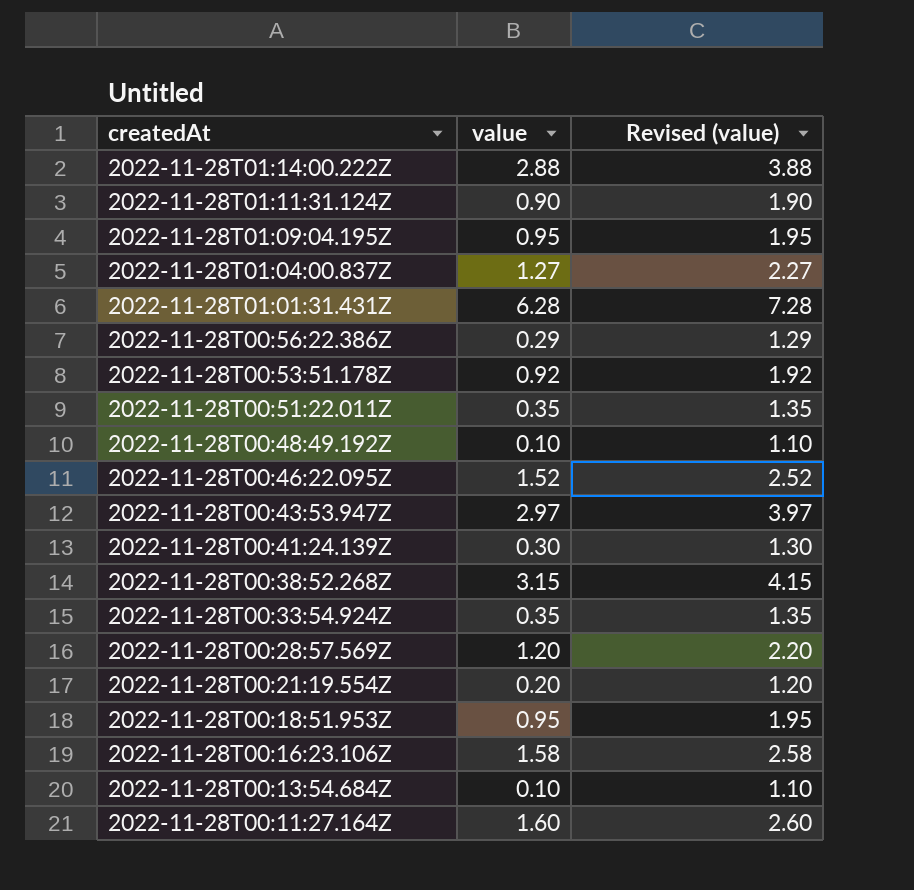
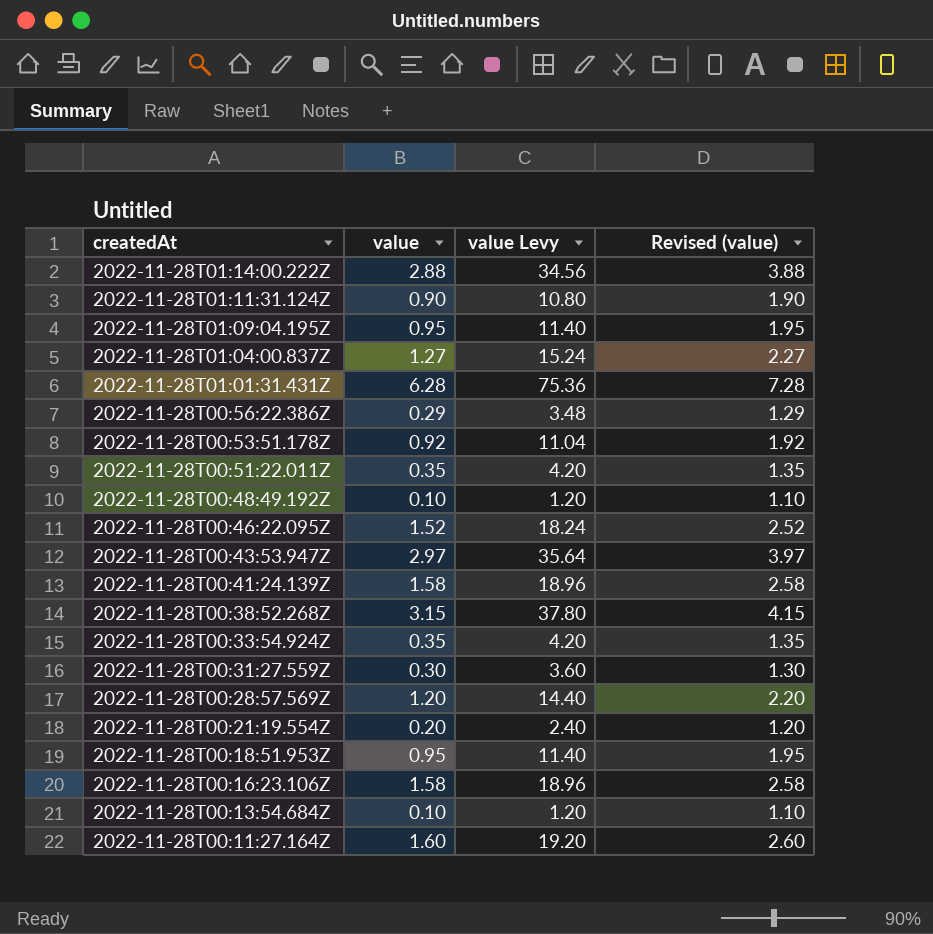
column value Levy | formula: none -> [value] * 12
2022-11-28T00:41:24.139Z | value: 0.30 -> 1.58
2022-11-28T00:41:24.139Z | Revised (value): 1.30 -> 2.58
row 2022-11-28T00:31:27.559Z: none -> 0.30 | 3.60 | 1.30

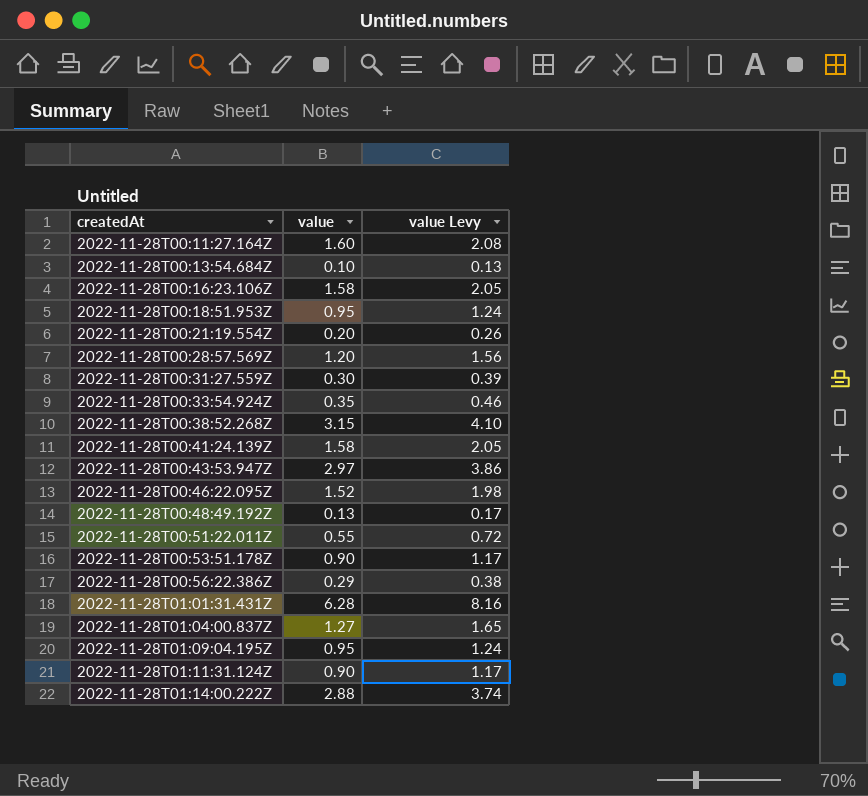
row order: createdAt descending -> createdAt ascending
column Revised (value) | formula: [value] + 1 -> none
column value Levy | formula: [value] * 12 -> [value] * 1.3
2022-11-28T00:48:49.192Z | value: 0.10 -> 0.13
2022-11-28T00:51:22.011Z | value: 0.35 -> 0.55
2022-11-28T00:53:51.178Z | value: 0.92 -> 0.90

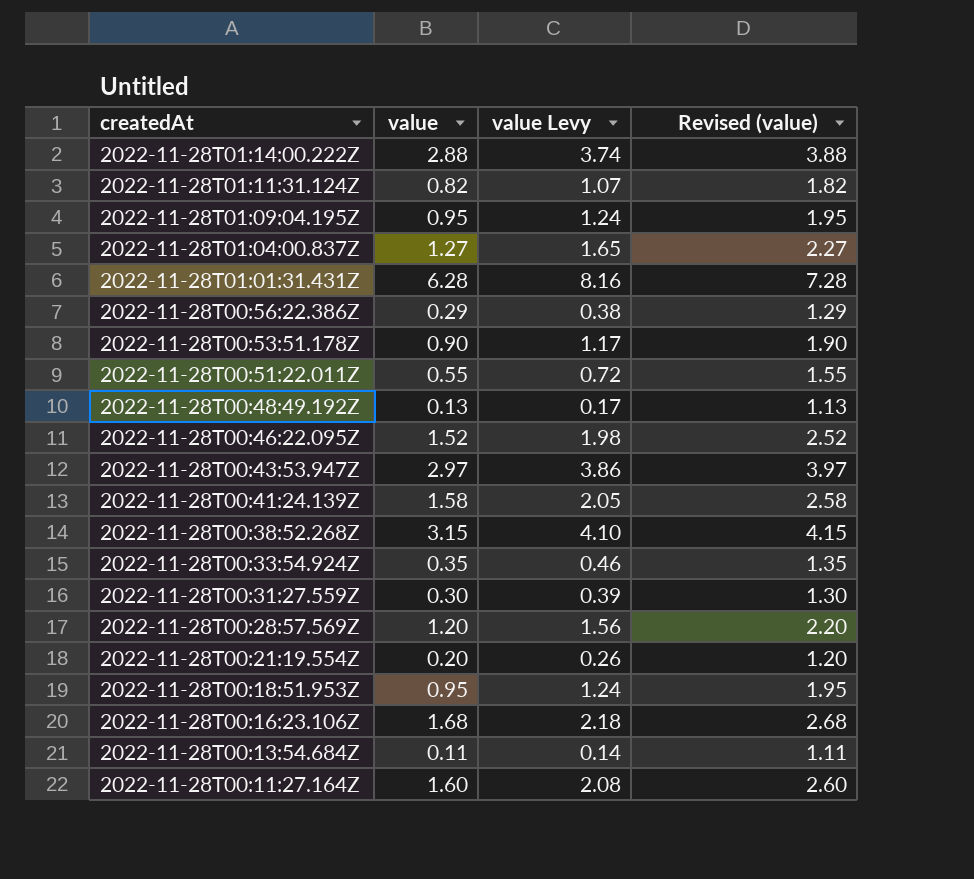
row order: createdAt ascending -> createdAt descending
column Revised (value) | formula: none -> [value] + 1
2022-11-28T01:11:31.124Z | value: 0.90 -> 0.82
2022-11-28T01:11:31.124Z | value Levy: 1.17 -> 1.07
2022-11-28T00:16:23.106Z | value: 1.58 -> 1.68
2022-11-28T00:16:23.106Z | value Levy: 2.05 -> 2.18
2022-11-28T00:13:54.684Z | value: 0.10 -> 0.11
2022-11-28T00:13:54.684Z | value Levy: 0.13 -> 0.14

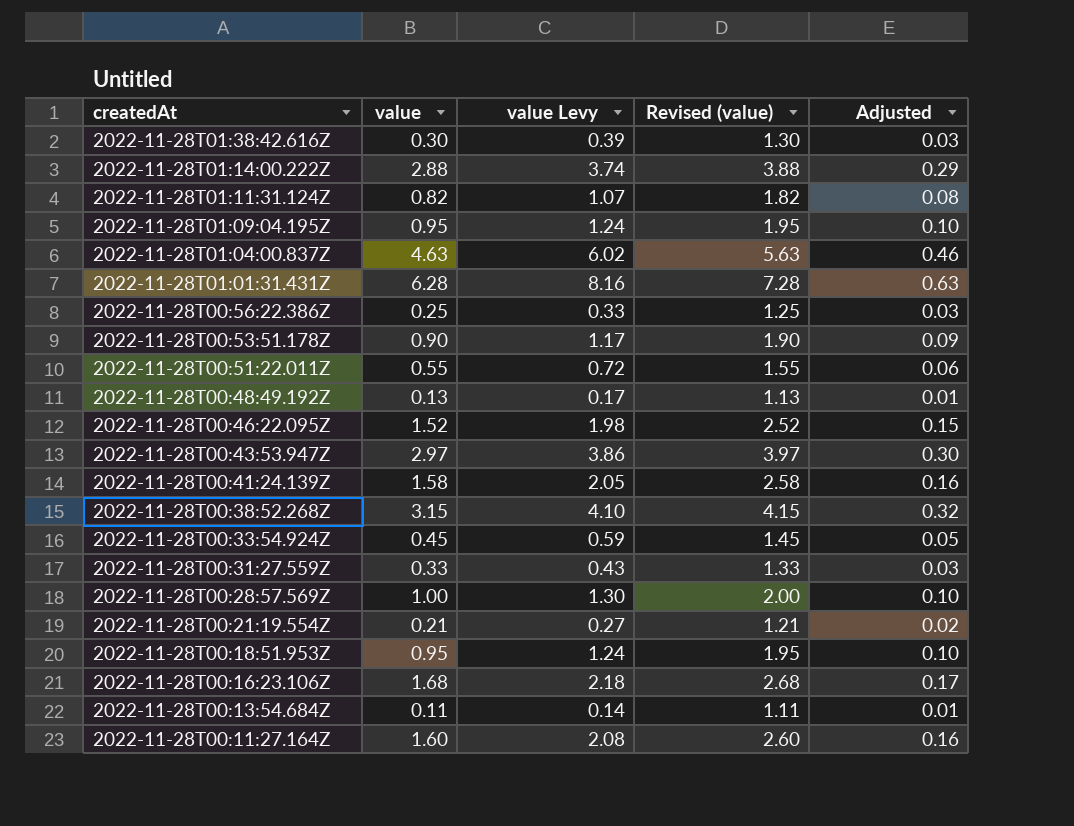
column Adjusted | formula: none -> [value] * 0.1
row 2022-11-28T01:38:42.616Z: none -> 0.30 | 0.39 | 1.30 | 0.03
2022-11-28T01:04:00.837Z | value: 1.27 -> 4.63
2022-11-28T01:04:00.837Z | value Levy: 1.65 -> 6.02
2022-11-28T01:04:00.837Z | Revised (value): 2.27 -> 5.63
2022-11-28T00:56:22.386Z | value: 0.29 -> 0.25
2022-11-28T00:56:22.386Z | value Levy: 0.38 -> 0.33
2022-11-28T00:56:22.386Z | Revised (value): 1.29 -> 1.25
2022-11-28T00:33:54.924Z | value: 0.35 -> 0.45
2022-11-28T00:33:54.924Z | value Levy: 0.46 -> 0.59
2022-11-28T00:33:54.924Z | Revised (value): 1.35 -> 1.45
2022-11-28T00:31:27.559Z | value: 0.30 -> 0.33
2022-11-28T00:31:27.559Z | value Levy: 0.39 -> 0.43
2022-11-28T00:31:27.559Z | Revised (value): 1.30 -> 1.33
2022-11-28T00:28:57.569Z | value: 1.20 -> 1.00
2022-11-28T00:28:57.569Z | value Levy: 1.56 -> 1.30
2022-11-28T00:28:57.569Z | Revised (value): 2.20 -> 2.00
2022-11-28T00:21:19.554Z | value: 0.20 -> 0.21
2022-11-28T00:21:19.554Z | value Levy: 0.26 -> 0.27
2022-11-28T00:21:19.554Z | Revised (value): 1.20 -> 1.21

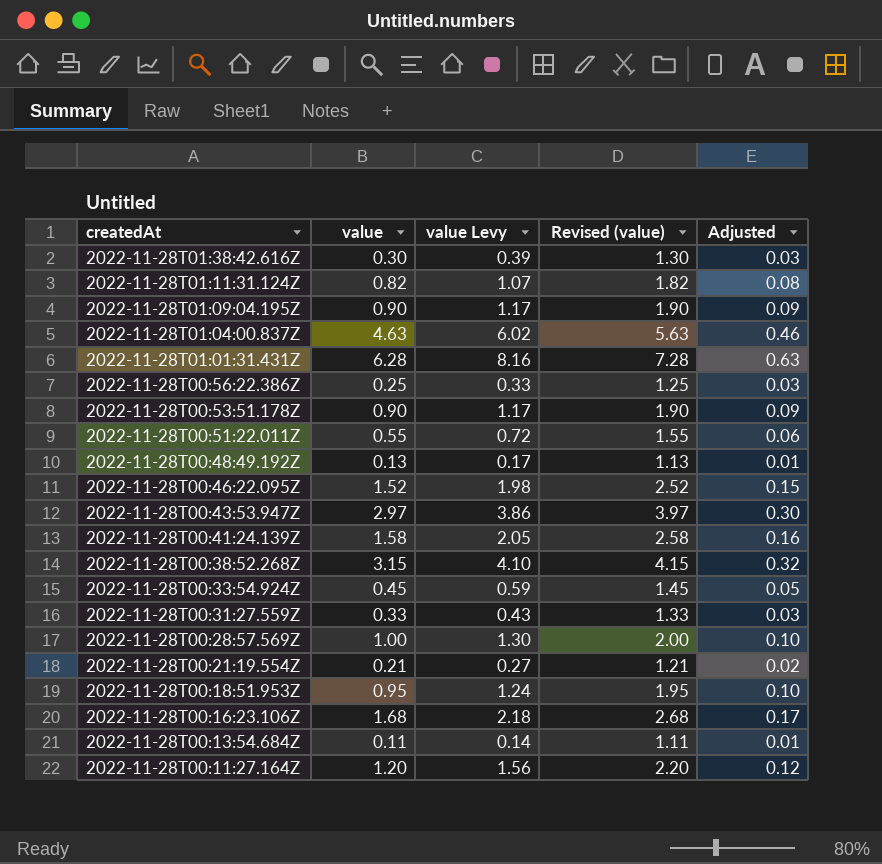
row 2022-11-28T01:14:00.222Z: 2.88 | 3.74 | 3.88 | 0.29 -> none
2022-11-28T01:09:04.195Z | value: 0.95 -> 0.90
2022-11-28T01:09:04.195Z | value Levy: 1.24 -> 1.17
2022-11-28T01:09:04.195Z | Revised (value): 1.95 -> 1.90
2022-11-28T01:09:04.195Z | Adjusted: 0.10 -> 0.09
2022-11-28T00:11:27.164Z | value: 1.60 -> 1.20
2022-11-28T00:11:27.164Z | value Levy: 2.08 -> 1.56
2022-11-28T00:11:27.164Z | Revised (value): 2.60 -> 2.20
2022-11-28T00:11:27.164Z | Adjusted: 0.16 -> 0.12

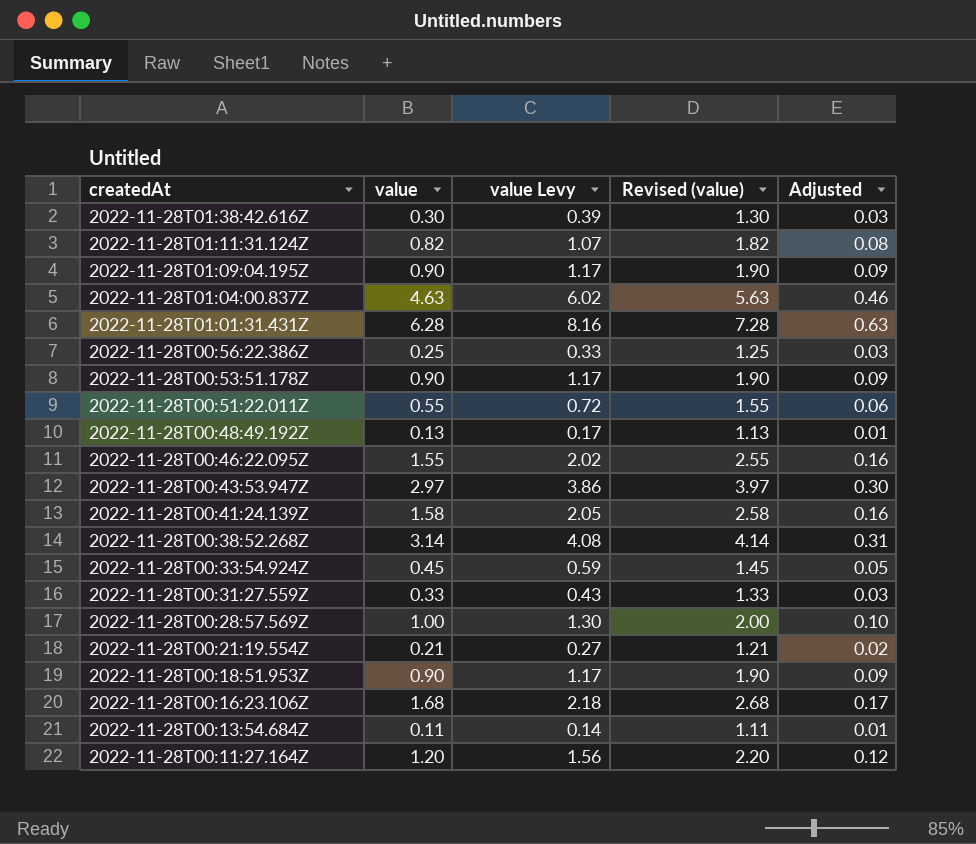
2022-11-28T00:46:22.095Z | value: 1.52 -> 1.55
2022-11-28T00:46:22.095Z | value Levy: 1.98 -> 2.02
2022-11-28T00:46:22.095Z | Revised (value): 2.52 -> 2.55
2022-11-28T00:46:22.095Z | Adjusted: 0.15 -> 0.16
2022-11-28T00:38:52.268Z | value: 3.15 -> 3.14
2022-11-28T00:38:52.268Z | value Levy: 4.10 -> 4.08
2022-11-28T00:38:52.268Z | Revised (value): 4.15 -> 4.14
2022-11-28T00:38:52.268Z | Adjusted: 0.32 -> 0.31
2022-11-28T00:18:51.953Z | value: 0.95 -> 0.90
2022-11-28T00:18:51.953Z | value Levy: 1.24 -> 1.17
2022-11-28T00:18:51.953Z | Revised (value): 1.95 -> 1.90
2022-11-28T00:18:51.953Z | Adjusted: 0.10 -> 0.09

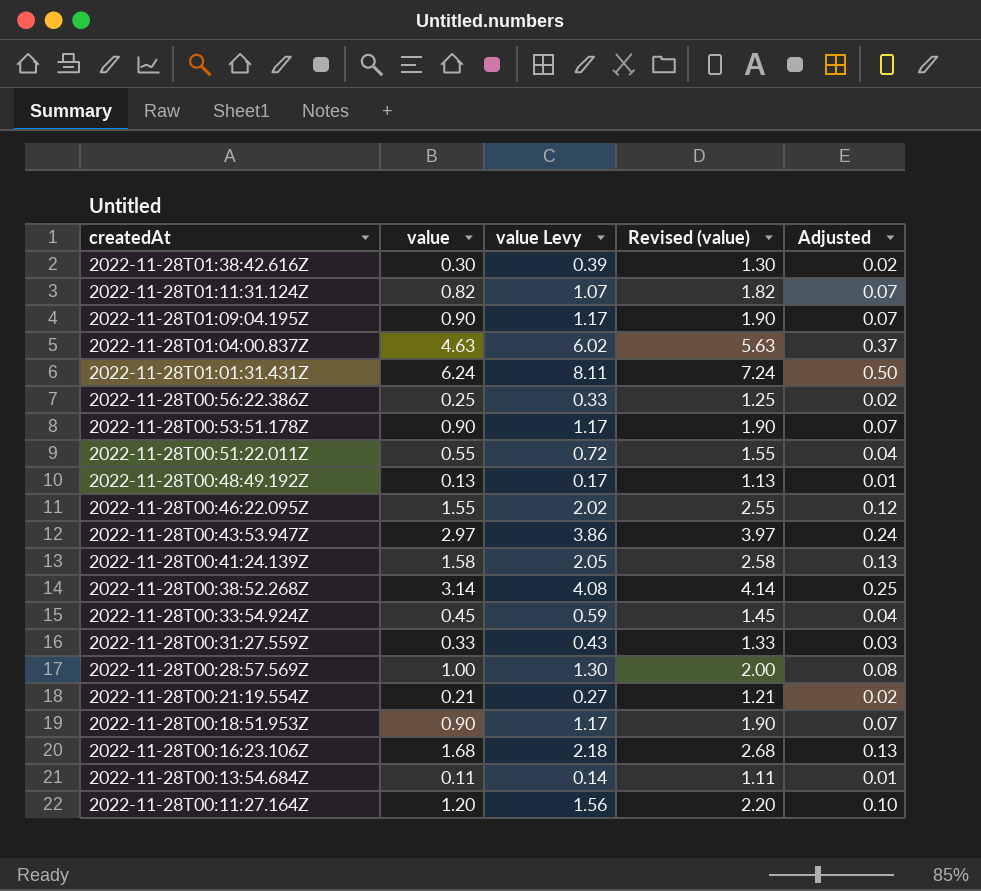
column Adjusted | formula: [value] * 0.1 -> [value] * 0.08
2022-11-28T01:01:31.431Z | value: 6.28 -> 6.24
2022-11-28T01:01:31.431Z | value Levy: 8.16 -> 8.11
2022-11-28T01:01:31.431Z | Revised (value): 7.28 -> 7.24

